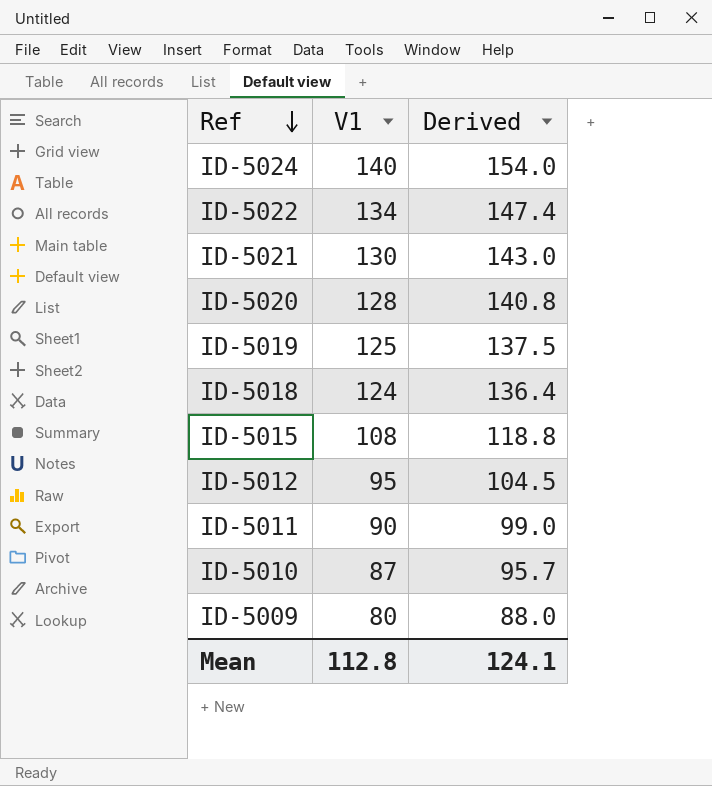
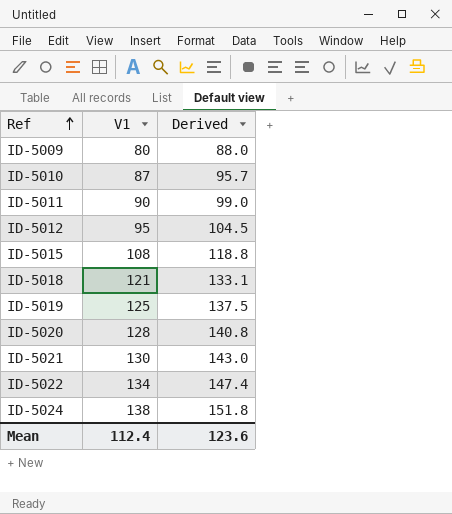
row order: Ref descending -> Ref ascending
ID-5018 | V1: 124 -> 121
ID-5018 | Derived: 136.4 -> 133.1
ID-5024 | V1: 140 -> 138
ID-5024 | Derived: 154.0 -> 151.8
Mean | V1: 112.8 -> 112.4
Mean | Derived: 124.1 -> 123.6

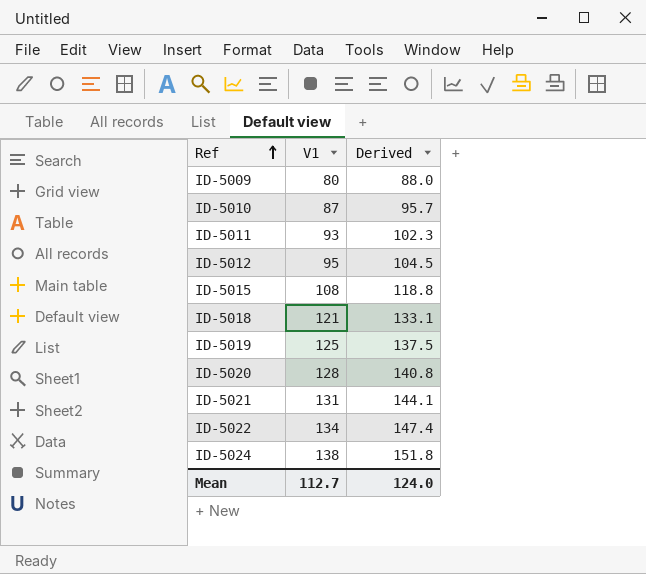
ID-5011 | V1: 90 -> 93
ID-5011 | Derived: 99.0 -> 102.3
ID-5021 | V1: 130 -> 131
ID-5021 | Derived: 143.0 -> 144.1
Mean | V1: 112.4 -> 112.7
Mean | Derived: 123.6 -> 124.0

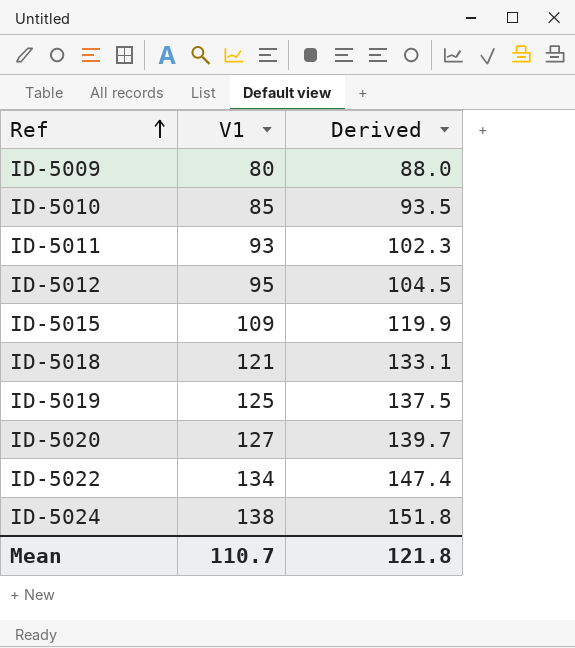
row ID-5021: 131 | 144.1 -> none
ID-5010 | V1: 87 -> 85
ID-5010 | Derived: 95.7 -> 93.5
ID-5015 | V1: 108 -> 109
ID-5015 | Derived: 118.8 -> 119.9
ID-5020 | V1: 128 -> 127
ID-5020 | Derived: 140.8 -> 139.7
Mean | V1: 112.7 -> 110.7
Mean | Derived: 124.0 -> 121.8

